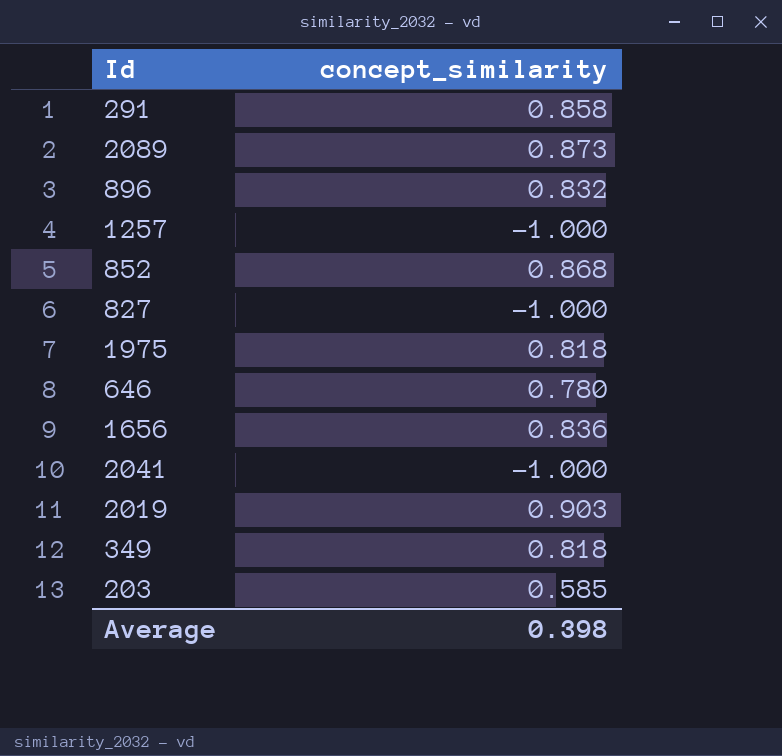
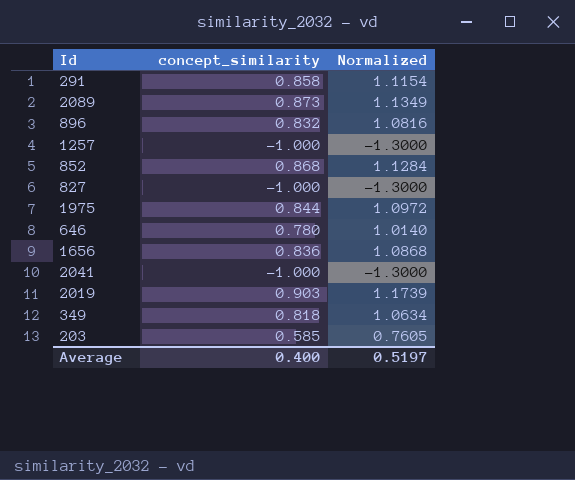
column Normalized | formula: none -> [concept_similarity] * 1.3
1975 | concept_similarity: 0.818 -> 0.844
Average | concept_similarity: 0.398 -> 0.400

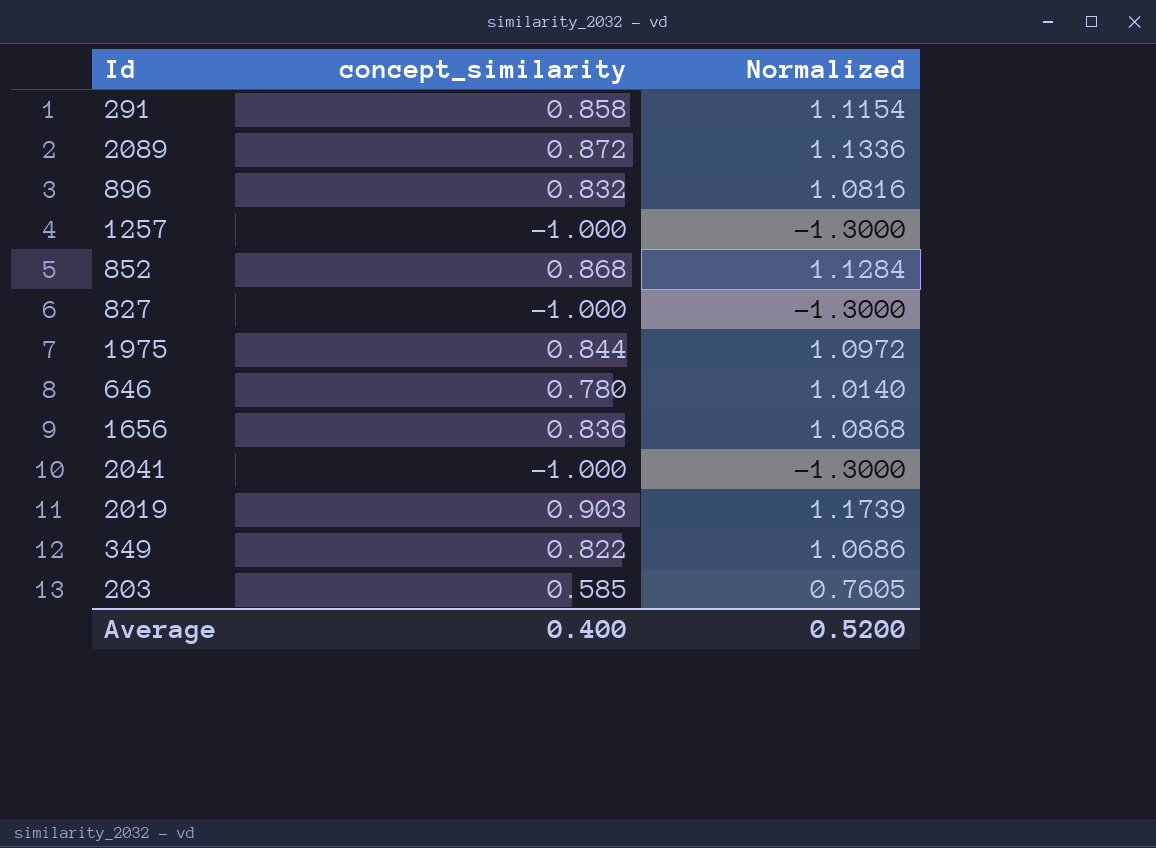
2089 | concept_similarity: 0.873 -> 0.872
2089 | Normalized: 1.1349 -> 1.1336
349 | concept_similarity: 0.818 -> 0.822
349 | Normalized: 1.0634 -> 1.0686
Average | Normalized: 0.5197 -> 0.5200

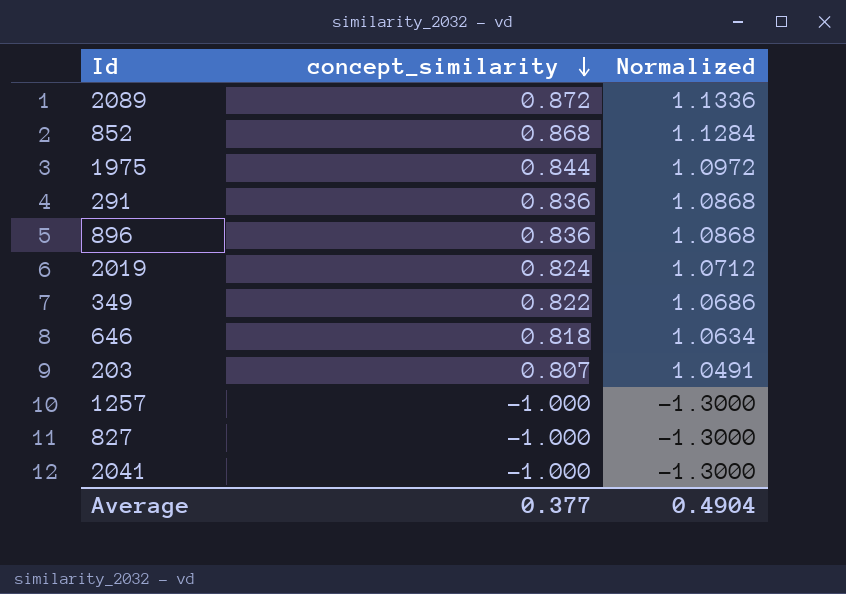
row order: none -> concept_similarity descending
row 1656: 0.836 | 1.0868 -> none
291 | concept_similarity: 0.858 -> 0.836
291 | Normalized: 1.1154 -> 1.0868
896 | concept_similarity: 0.832 -> 0.836
896 | Normalized: 1.0816 -> 1.0868
2019 | concept_similarity: 0.903 -> 0.824
2019 | Normalized: 1.1739 -> 1.0712
646 | concept_similarity: 0.780 -> 0.818
646 | Normalized: 1.0140 -> 1.0634
203 | concept_similarity: 0.585 -> 0.807
203 | Normalized: 0.7605 -> 1.0491
Average | concept_similarity: 0.400 -> 0.377
Average | Normalized: 0.5200 -> 0.4904

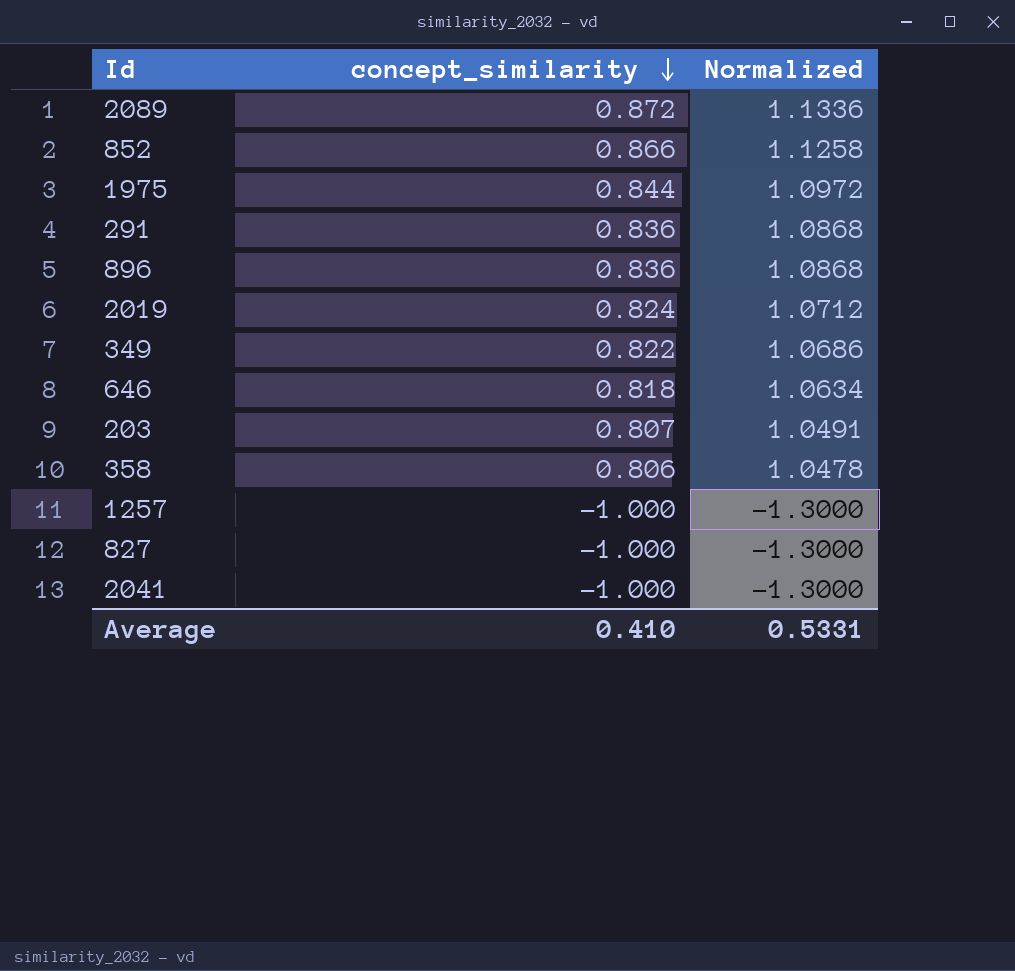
852 | concept_similarity: 0.868 -> 0.866
852 | Normalized: 1.1284 -> 1.1258
row 358: none -> 0.806 | 1.0478
Average | concept_similarity: 0.377 -> 0.410
Average | Normalized: 0.4904 -> 0.5331

